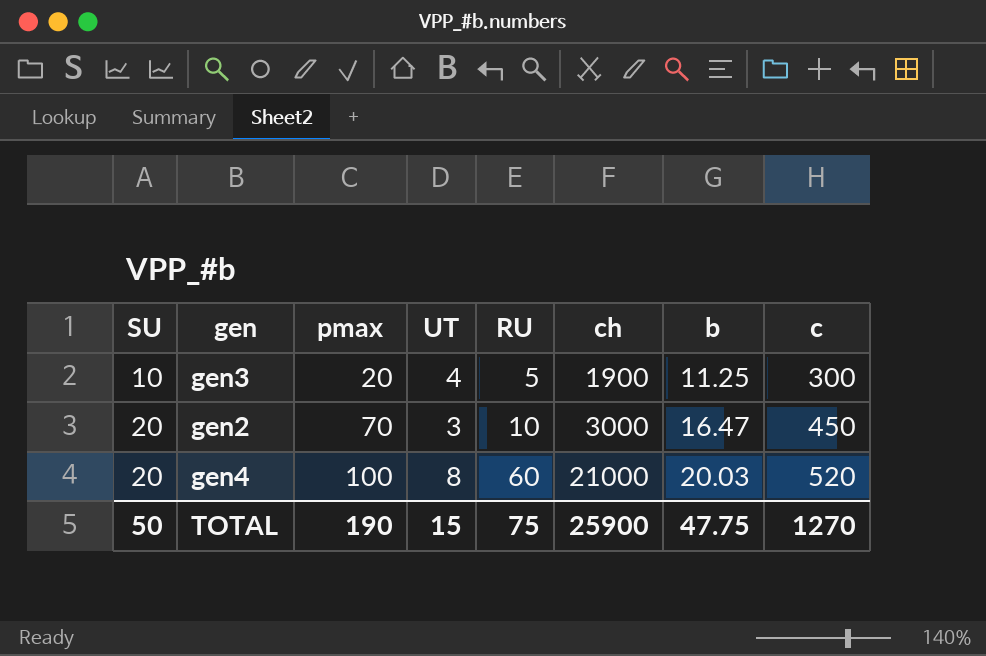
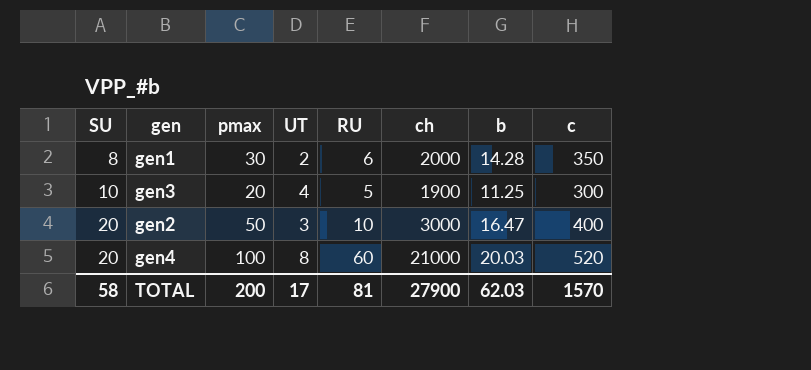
row gen1: none -> 8 | 30 | 2 | 6 | 2000 | 14.28 | 350
gen2 | pmax: 70 -> 50
gen2 | c: 450 -> 400
TOTAL | SU: 50 -> 58
TOTAL | pmax: 190 -> 200
TOTAL | UT: 15 -> 17
TOTAL | RU: 75 -> 81
TOTAL | ch: 25900 -> 27900
TOTAL | b: 47.75 -> 62.03
TOTAL | c: 1270 -> 1570

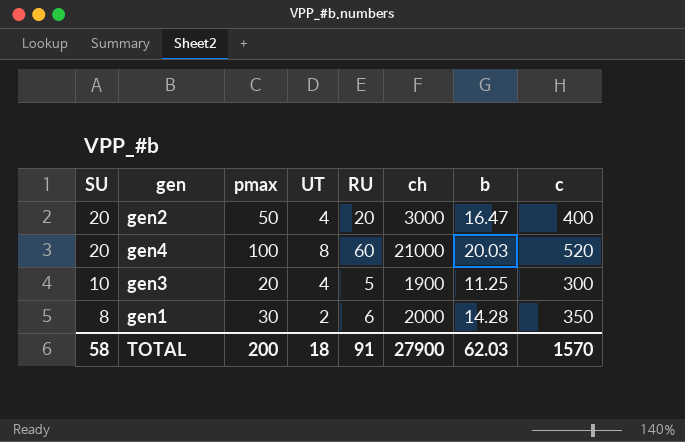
row order: SU ascending -> SU descending
gen2 | UT: 3 -> 4
gen2 | RU: 10 -> 20
TOTAL | UT: 17 -> 18
TOTAL | RU: 81 -> 91

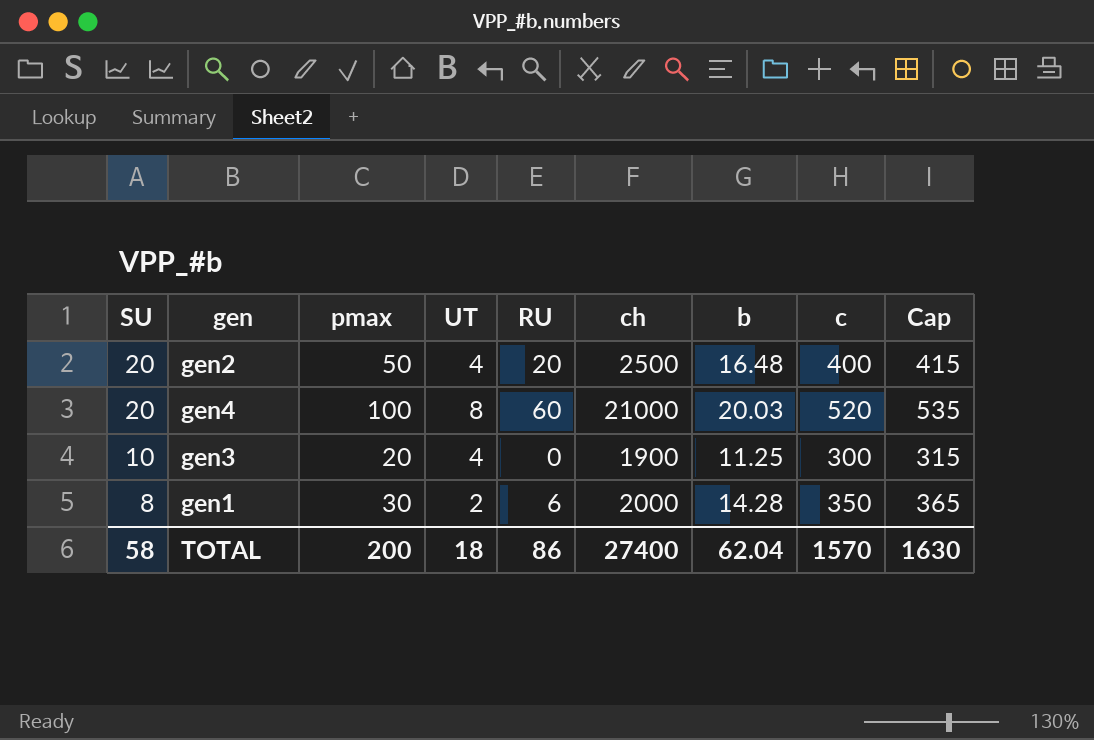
column Cap | formula: none -> [c] + 15
gen2 | ch: 3000 -> 2500
gen2 | b: 16.47 -> 16.48
gen3 | RU: 5 -> 0
TOTAL | RU: 91 -> 86
TOTAL | ch: 27900 -> 27400
TOTAL | b: 62.03 -> 62.04

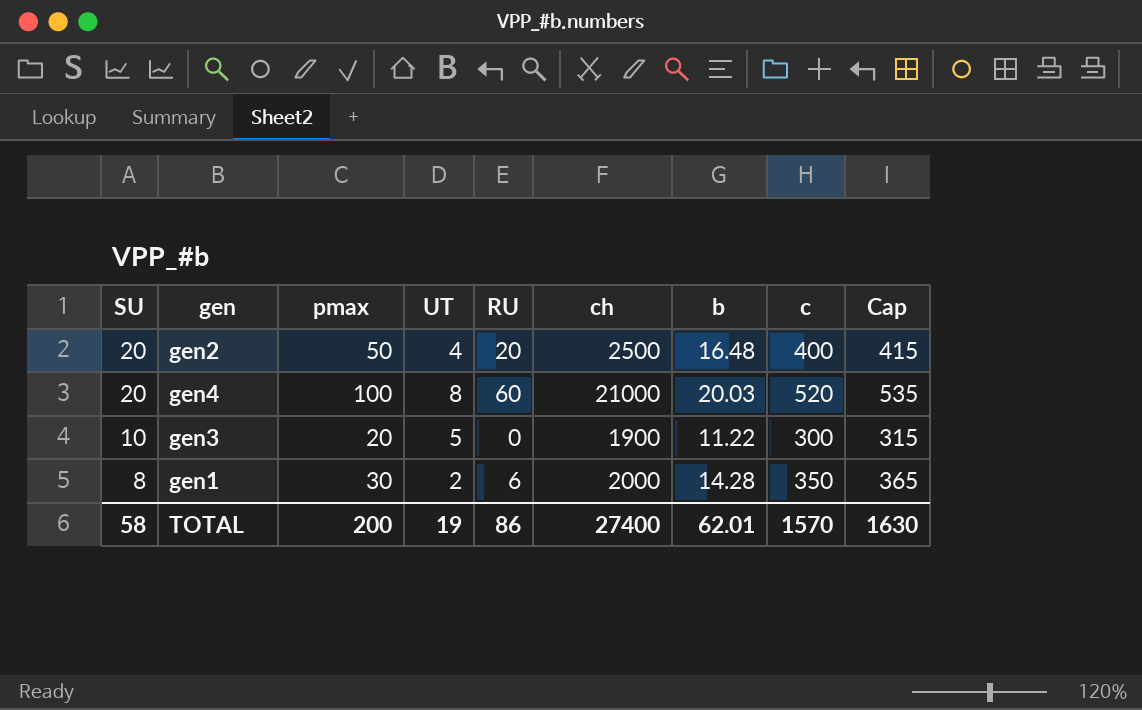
gen3 | UT: 4 -> 5
gen3 | b: 11.25 -> 11.22
TOTAL | UT: 18 -> 19
TOTAL | b: 62.04 -> 62.01

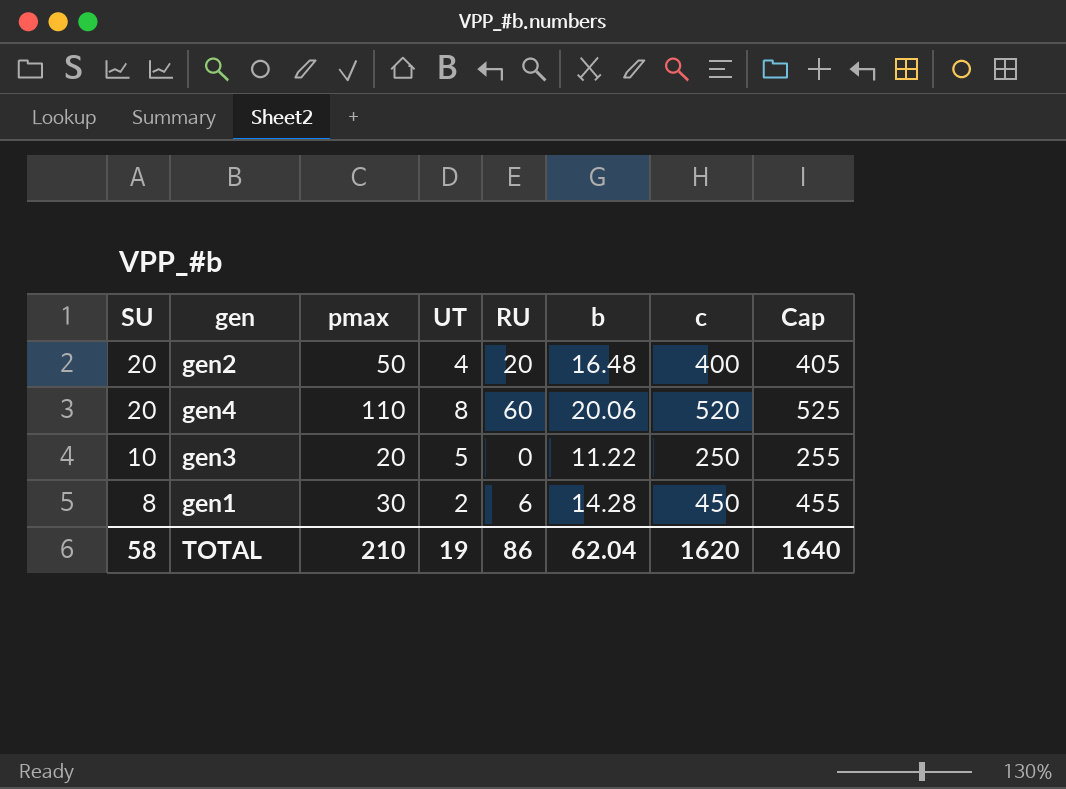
column ch | position: 6 -> none
column Cap | formula: [c] + 15 -> [c] + 5
gen4 | pmax: 100 -> 110
gen4 | b: 20.03 -> 20.06
gen3 | c: 300 -> 250
gen1 | c: 350 -> 450
TOTAL | pmax: 200 -> 210
TOTAL | b: 62.01 -> 62.04
TOTAL | c: 1570 -> 1620
TOTAL | Cap: 1630 -> 1640

